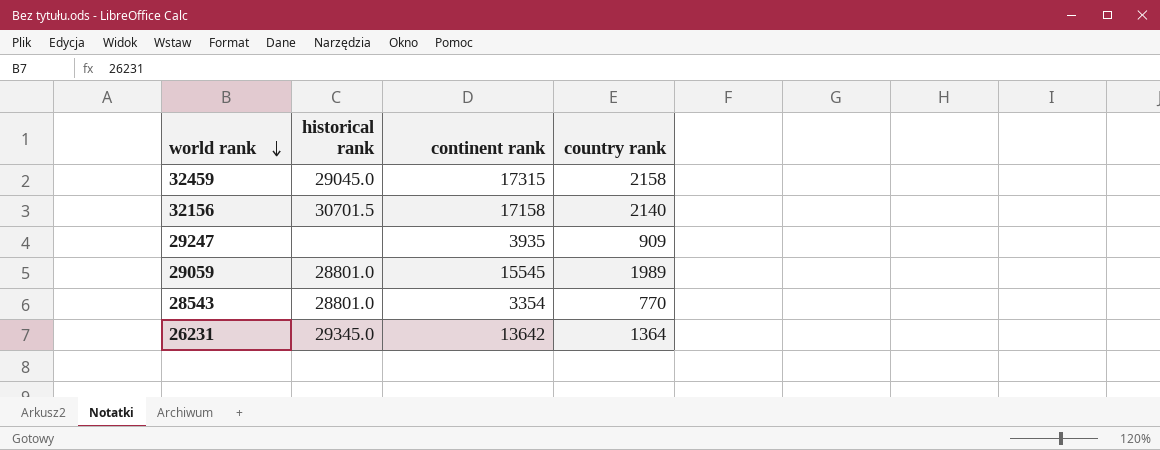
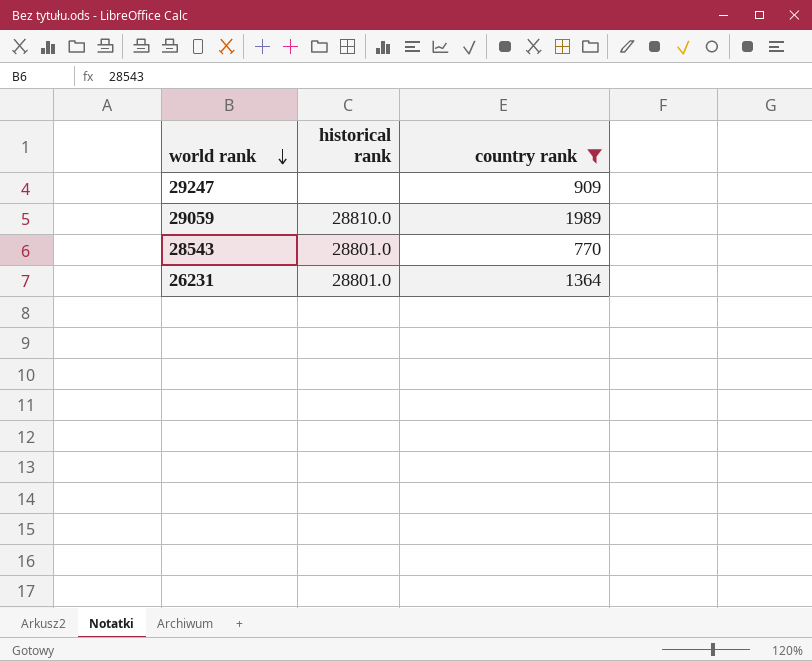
filter: none -> country rank <= 1989
column continent rank | position: 3 -> none
29059 | historical rank: 28801.0 -> 28810.0
26231 | historical rank: 29345.0 -> 28801.0

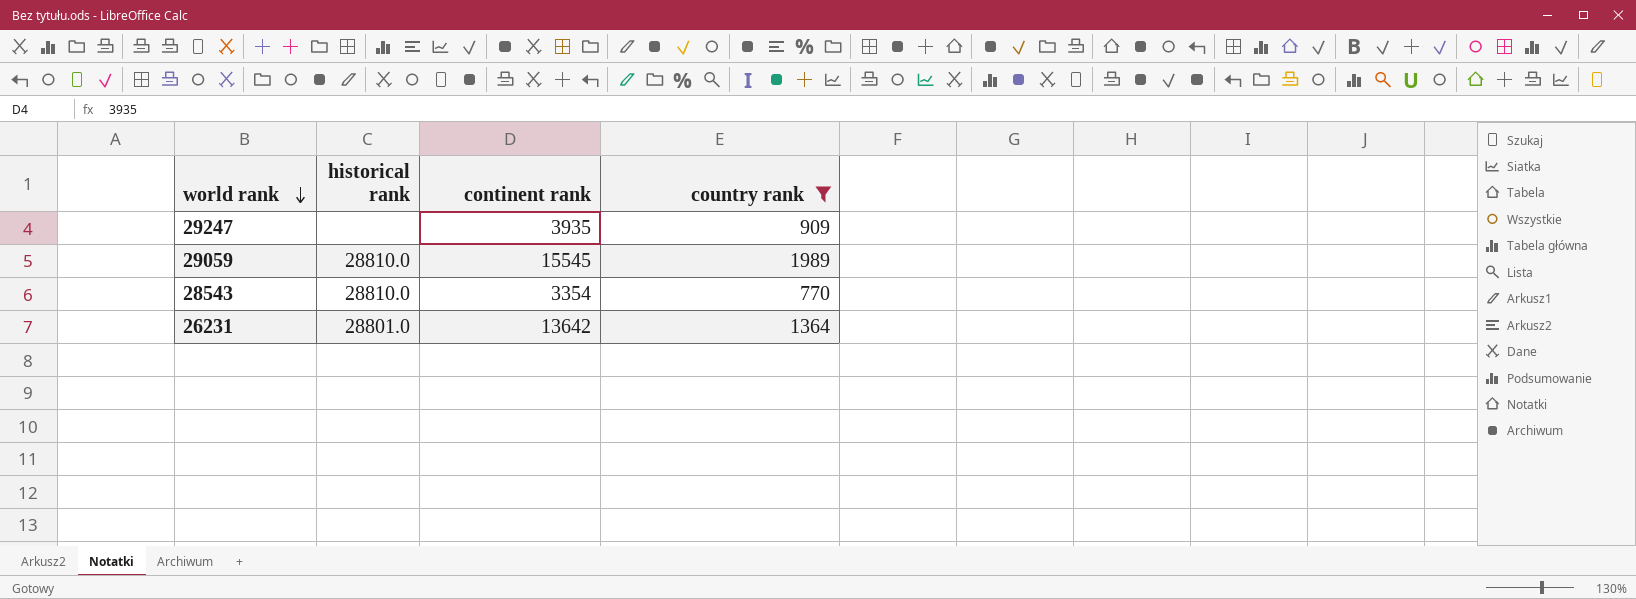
column continent rank | position: none -> 3
28543 | historical rank: 28801.0 -> 28810.0

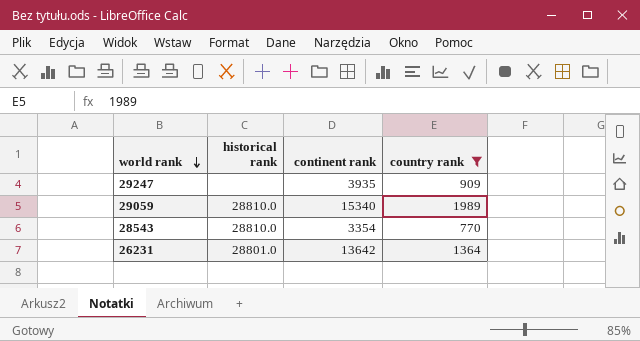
29059 | continent rank: 15545 -> 15340

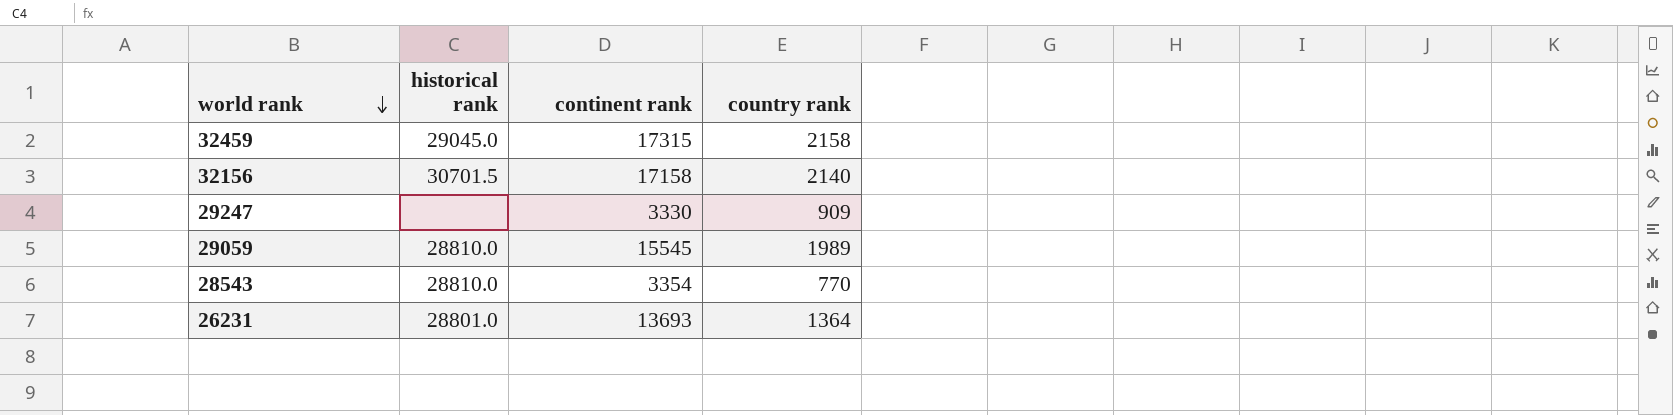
filter: country rank <= 1989 -> none
29247 | continent rank: 3935 -> 3330
29059 | continent rank: 15340 -> 15545
26231 | continent rank: 13642 -> 13693

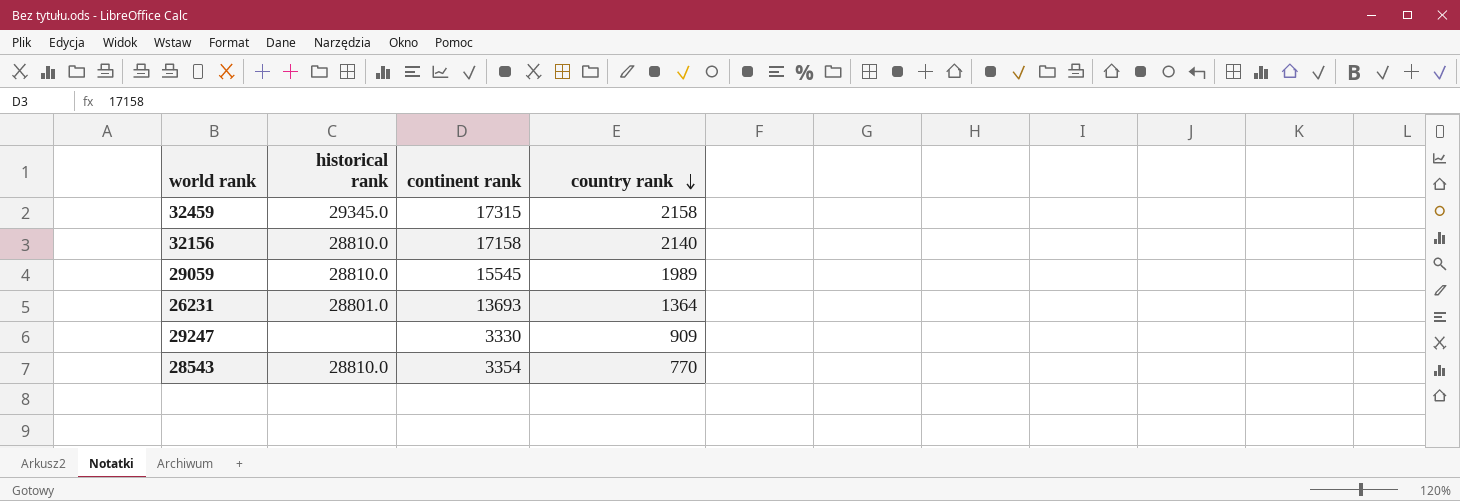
row order: world rank descending -> country rank descending
32459 | historical rank: 29045.0 -> 29345.0
32156 | historical rank: 30701.5 -> 28810.0

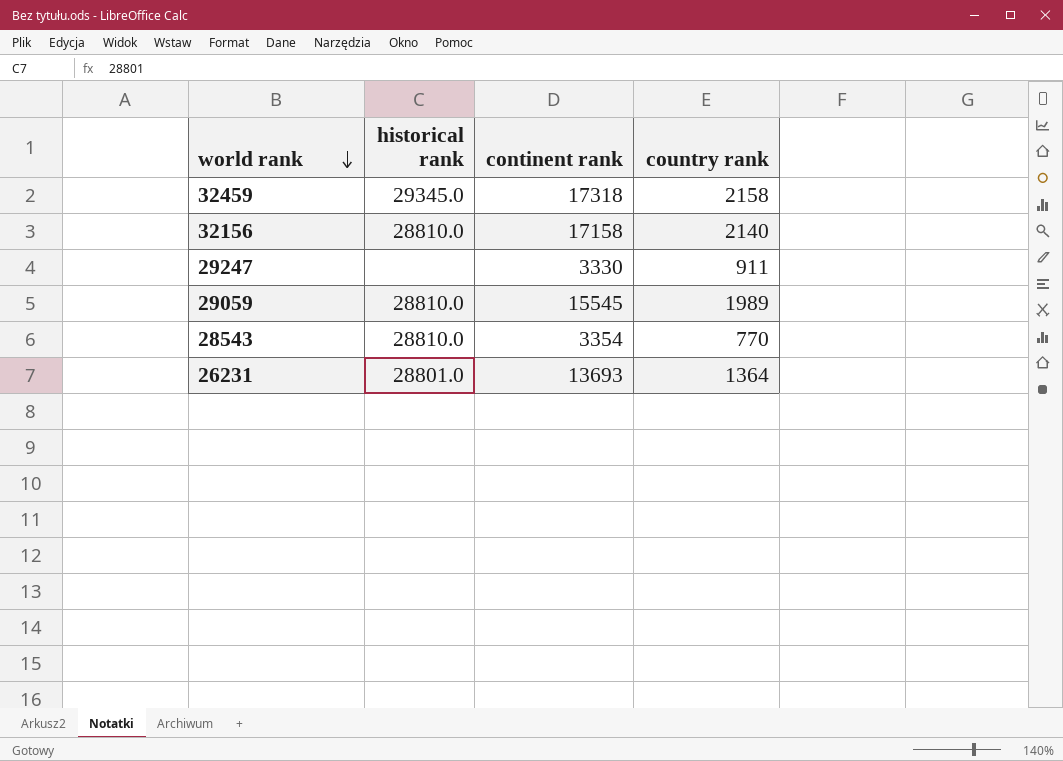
row order: country rank descending -> world rank descending
32459 | continent rank: 17315 -> 17318
29247 | country rank: 909 -> 911

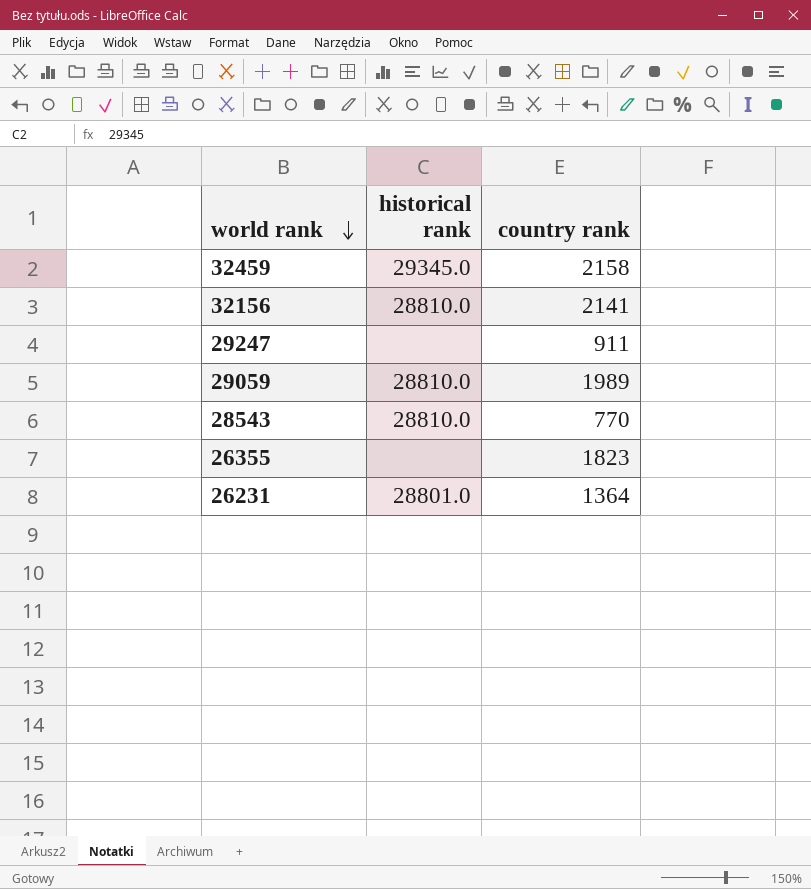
column continent rank | position: 3 -> none
32156 | country rank: 2140 -> 2141
row 26355: none -> none | 1823

